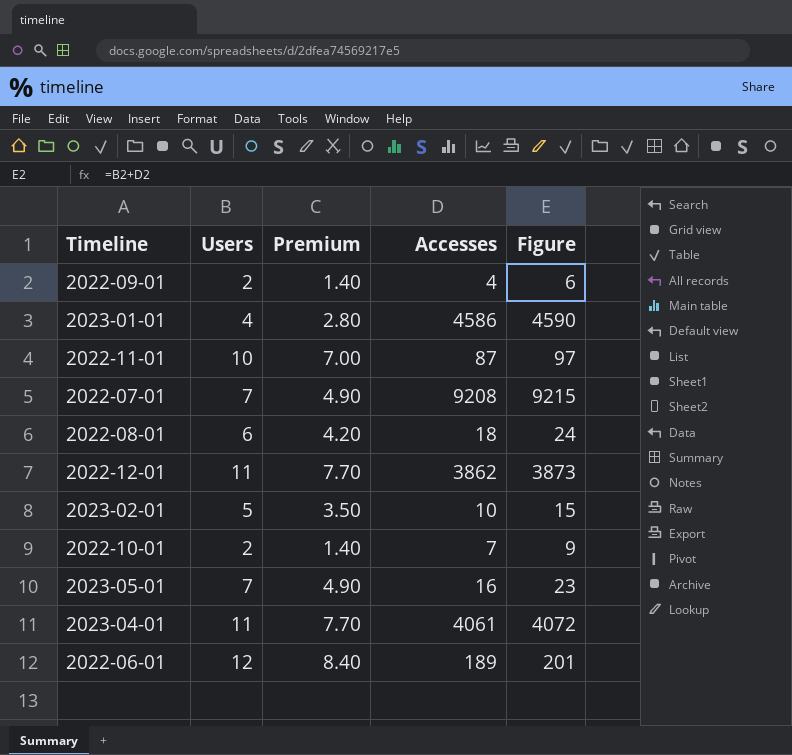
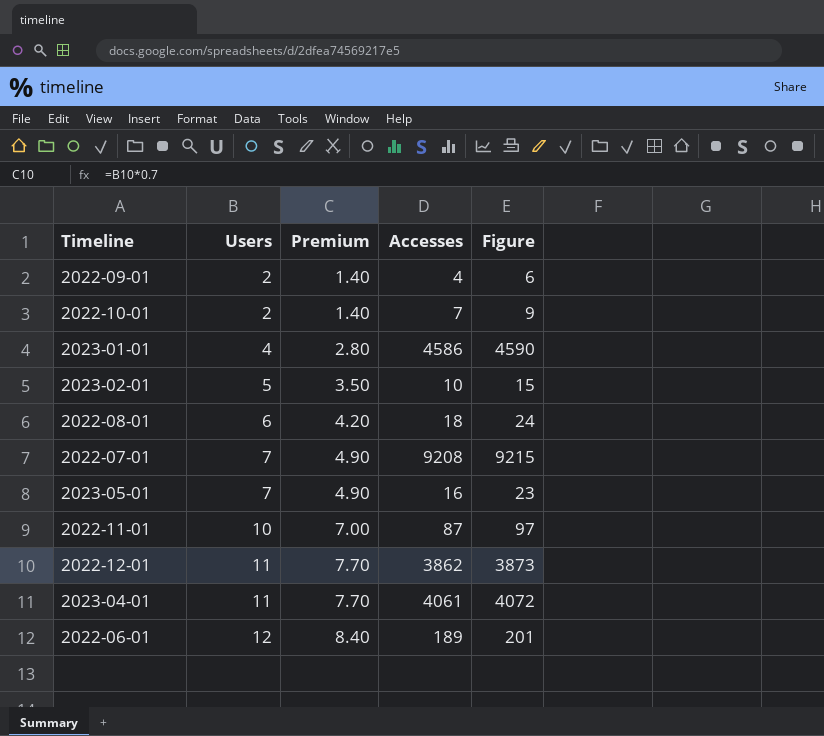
row order: none -> Users ascending

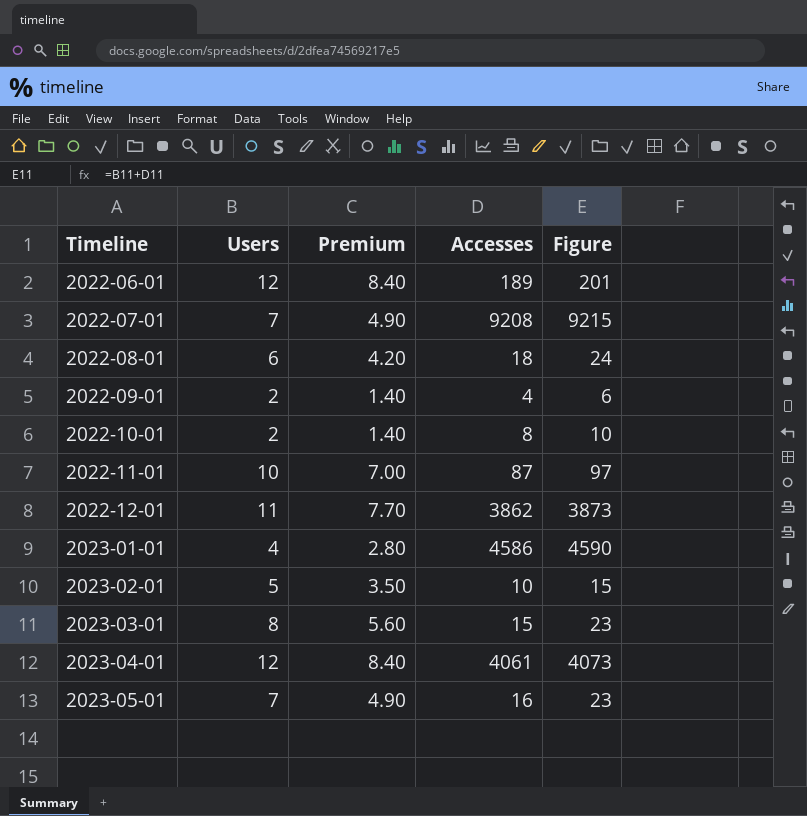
row order: Users ascending -> Timeline ascending
2022-10-01 | Accesses: 7 -> 8
2022-10-01 | Figure: 9 -> 10
row 2023-03-01: none -> 8 | 5.60 | 15 | 23
2023-04-01 | Users: 11 -> 12
2023-04-01 | Premium: 7.70 -> 8.40
2023-04-01 | Figure: 4072 -> 4073

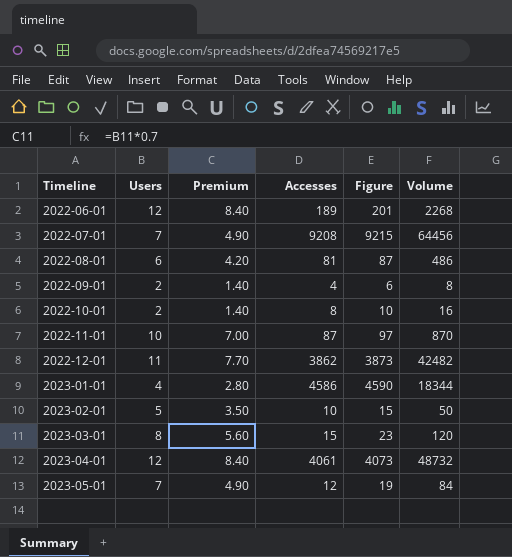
column Volume | formula: none -> [Users] * [Accesses]
2022-08-01 | Accesses: 18 -> 81
2022-08-01 | Figure: 24 -> 87
2023-05-01 | Accesses: 16 -> 12
2023-05-01 | Figure: 23 -> 19

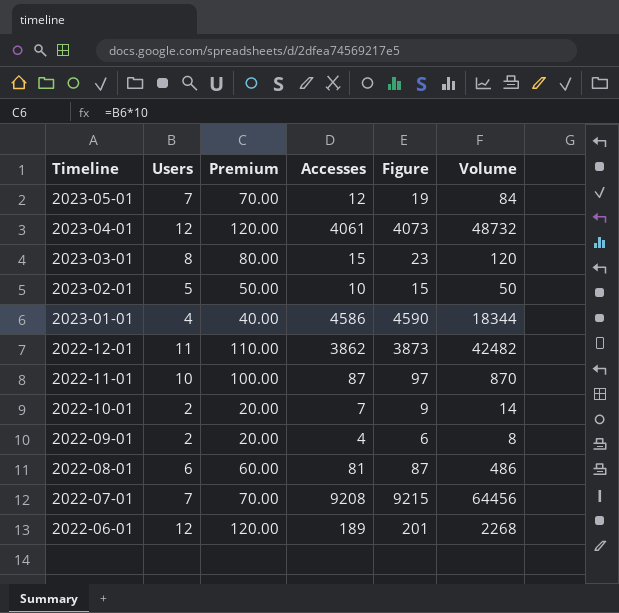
row order: Timeline ascending -> Timeline descending
column Premium | formula: [Users] * 0.7 -> [Users] * 10
2022-10-01 | Accesses: 8 -> 7
2022-10-01 | Figure: 10 -> 9
2022-10-01 | Volume: 16 -> 14

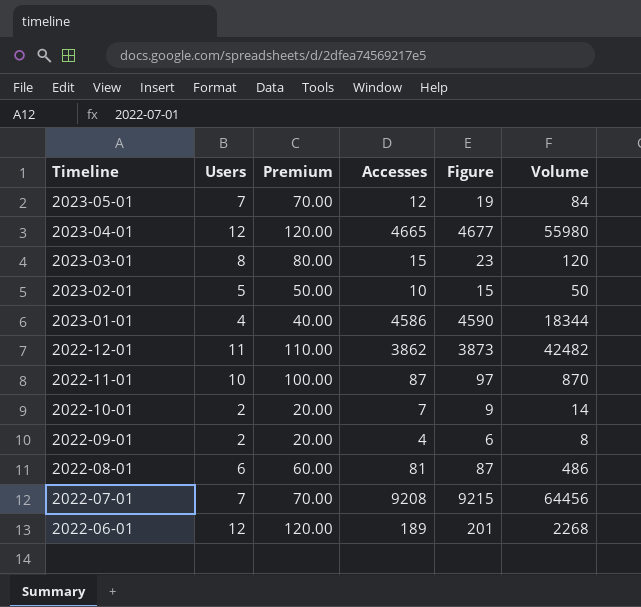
2023-04-01 | Accesses: 4061 -> 4665
2023-04-01 | Figure: 4073 -> 4677
2023-04-01 | Volume: 48732 -> 55980

